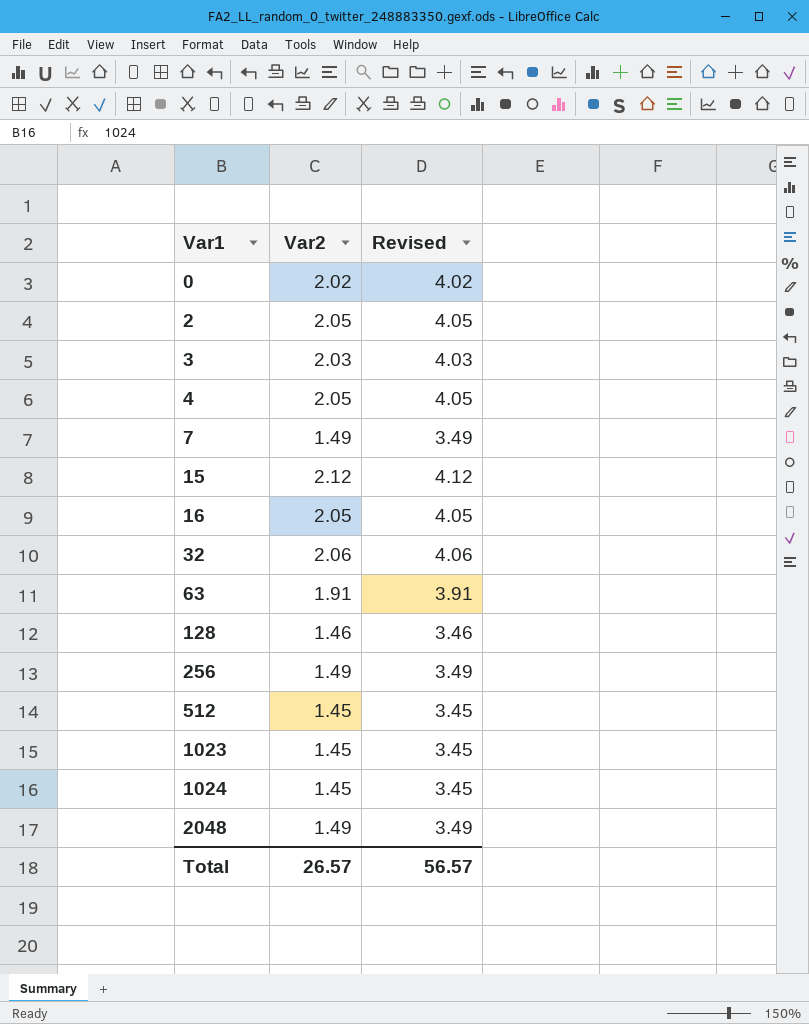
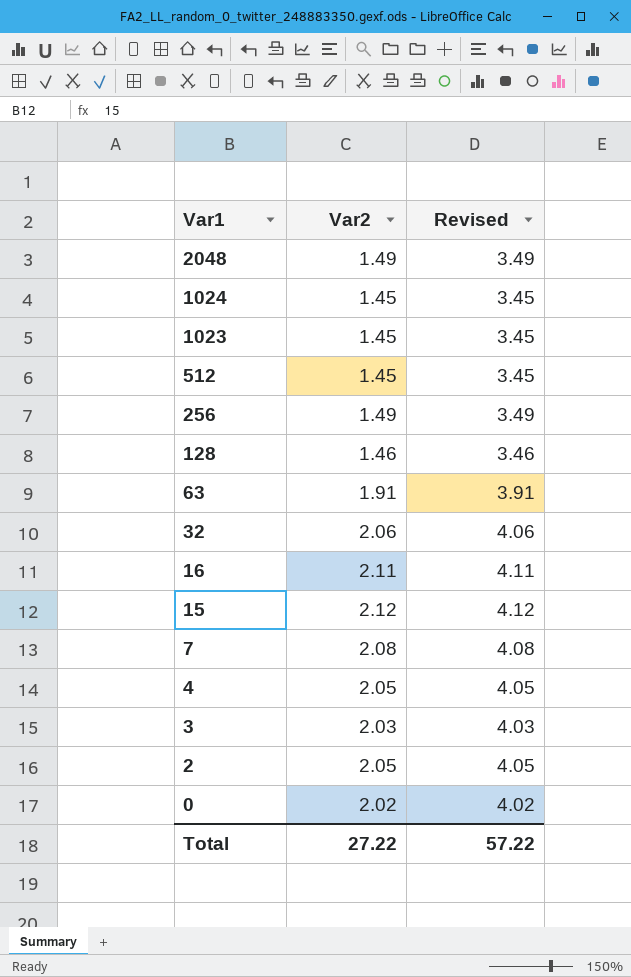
row order: Var1 ascending -> Var1 descending
16 | Var2: 2.05 -> 2.11
16 | Revised: 4.05 -> 4.11
7 | Var2: 1.49 -> 2.08
7 | Revised: 3.49 -> 4.08
Total | Var2: 26.57 -> 27.22
Total | Revised: 56.57 -> 57.22

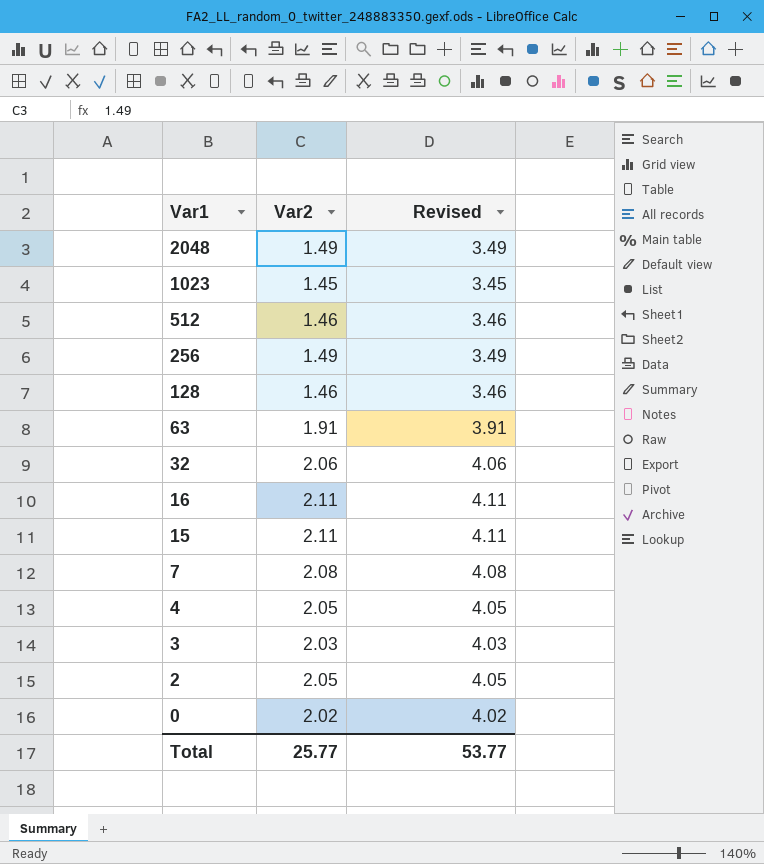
row 1024: 1.45 | 3.45 -> none
512 | Var2: 1.45 -> 1.46
512 | Revised: 3.45 -> 3.46
15 | Var2: 2.12 -> 2.11
15 | Revised: 4.12 -> 4.11
Total | Var2: 27.22 -> 25.77
Total | Revised: 57.22 -> 53.77

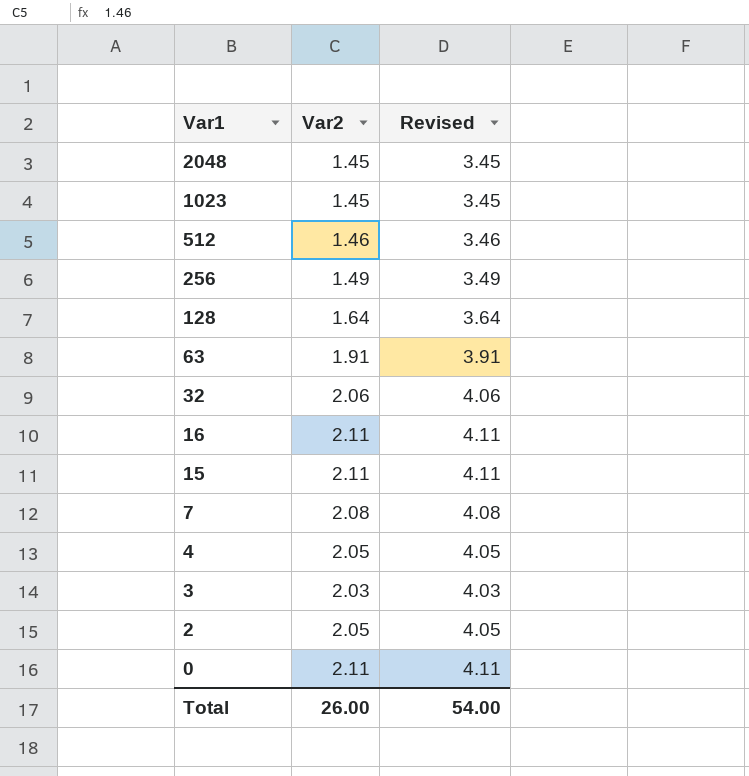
2048 | Var2: 1.49 -> 1.45
2048 | Revised: 3.49 -> 3.45
128 | Var2: 1.46 -> 1.64
128 | Revised: 3.46 -> 3.64
0 | Var2: 2.02 -> 2.11
0 | Revised: 4.02 -> 4.11
Total | Var2: 25.77 -> 26.00
Total | Revised: 53.77 -> 54.00

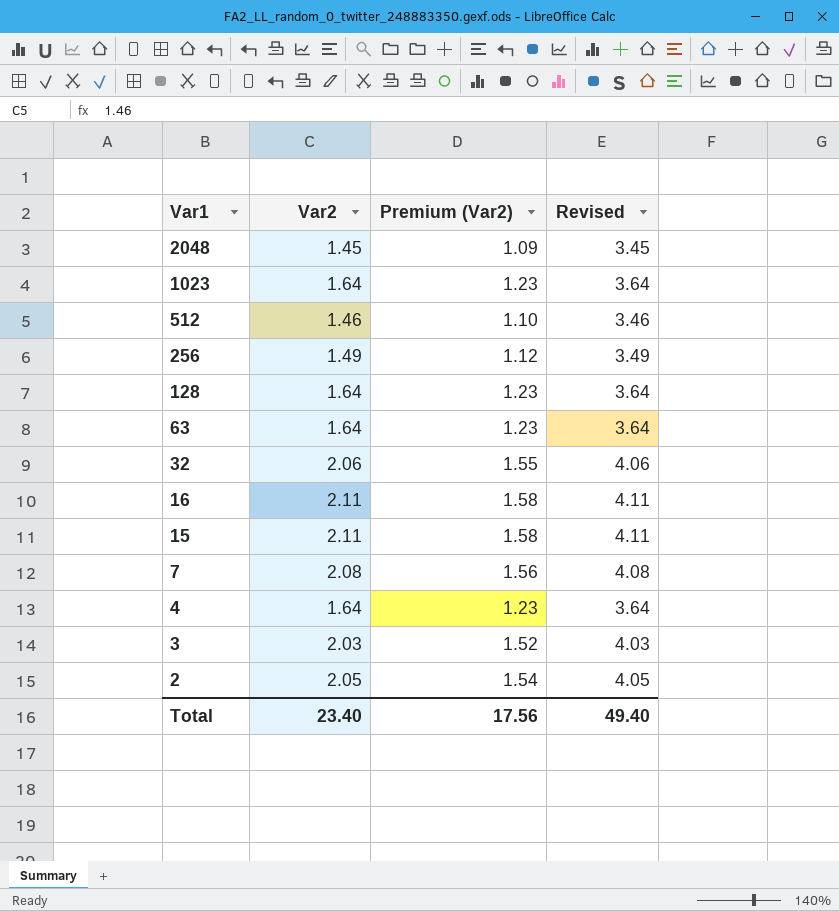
column Premium (Var2) | formula: none -> [Var2] * 0.75
row 0: 2.11 | 4.11 -> none
1023 | Var2: 1.45 -> 1.64
1023 | Revised: 3.45 -> 3.64
63 | Var2: 1.91 -> 1.64
63 | Revised: 3.91 -> 3.64
4 | Var2: 2.05 -> 1.64
4 | Revised: 4.05 -> 3.64
Total | Var2: 26.00 -> 23.40
Total | Revised: 54.00 -> 49.40

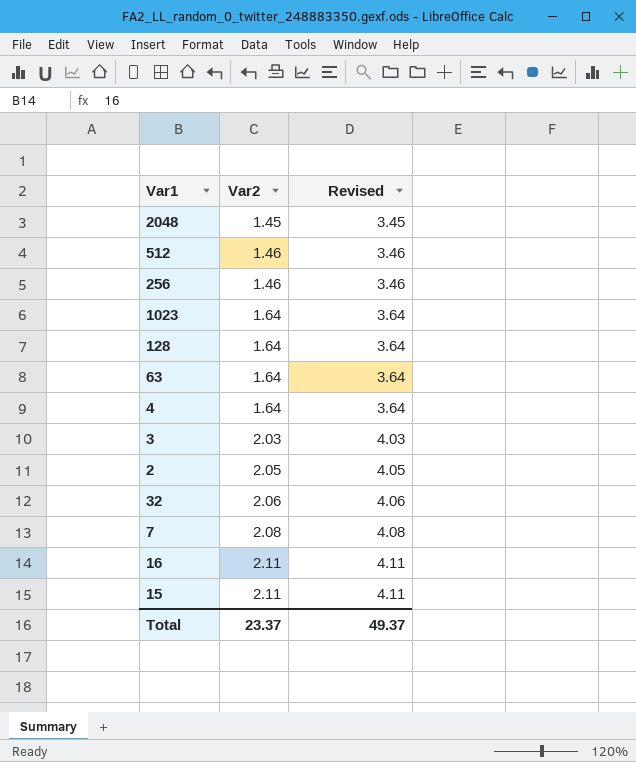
row order: Var1 descending -> Var2 ascending
column Premium (Var2) | formula: [Var2] * 0.75 -> none
256 | Var2: 1.49 -> 1.46
256 | Revised: 3.49 -> 3.46
Total | Var2: 23.40 -> 23.37
Total | Revised: 49.40 -> 49.37

